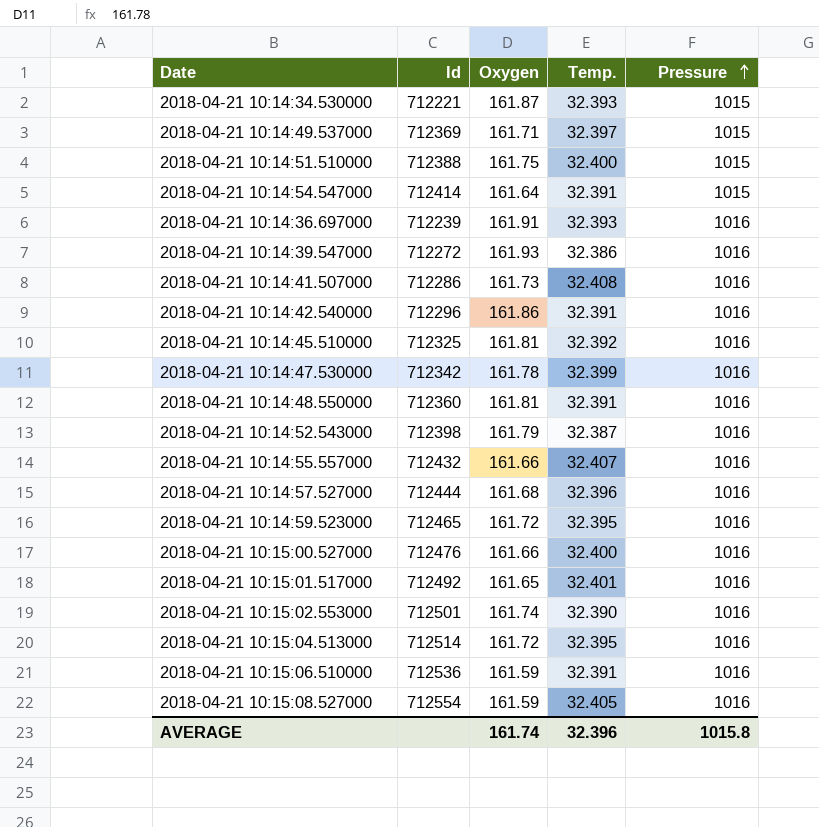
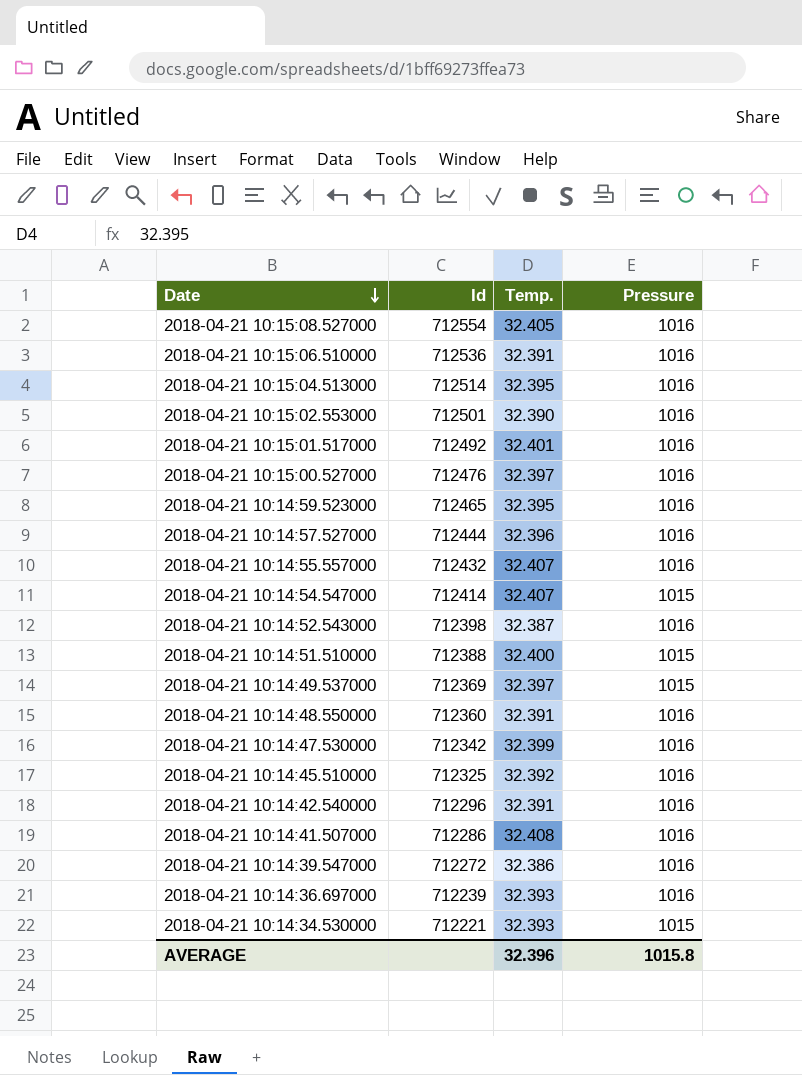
row order: Pressure ascending -> Date descending
column Oxygen | position: 3 -> none
2018-04-21 10:15:00.527000 | Temp.: 32.400 -> 32.397
2018-04-21 10:14:54.547000 | Temp.: 32.391 -> 32.407

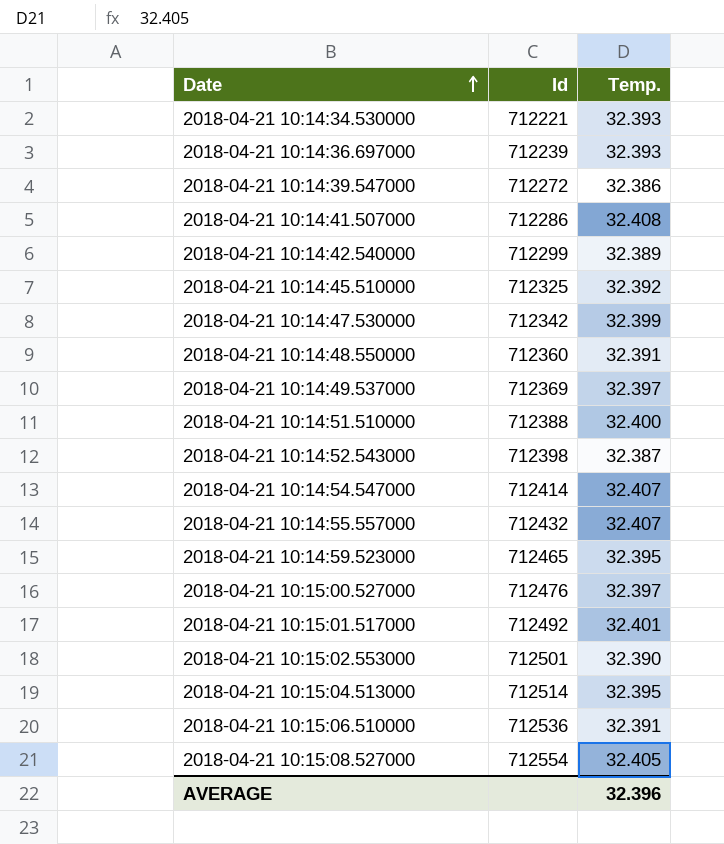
row order: Date descending -> Date ascending
column Pressure | position: 4 -> none
row 2018-04-21 10:14:57.527000: 712444 | 32.396 | 1016 -> none
2018-04-21 10:14:42.540000 | Id: 712296 -> 712299
2018-04-21 10:14:42.540000 | Temp.: 32.391 -> 32.389

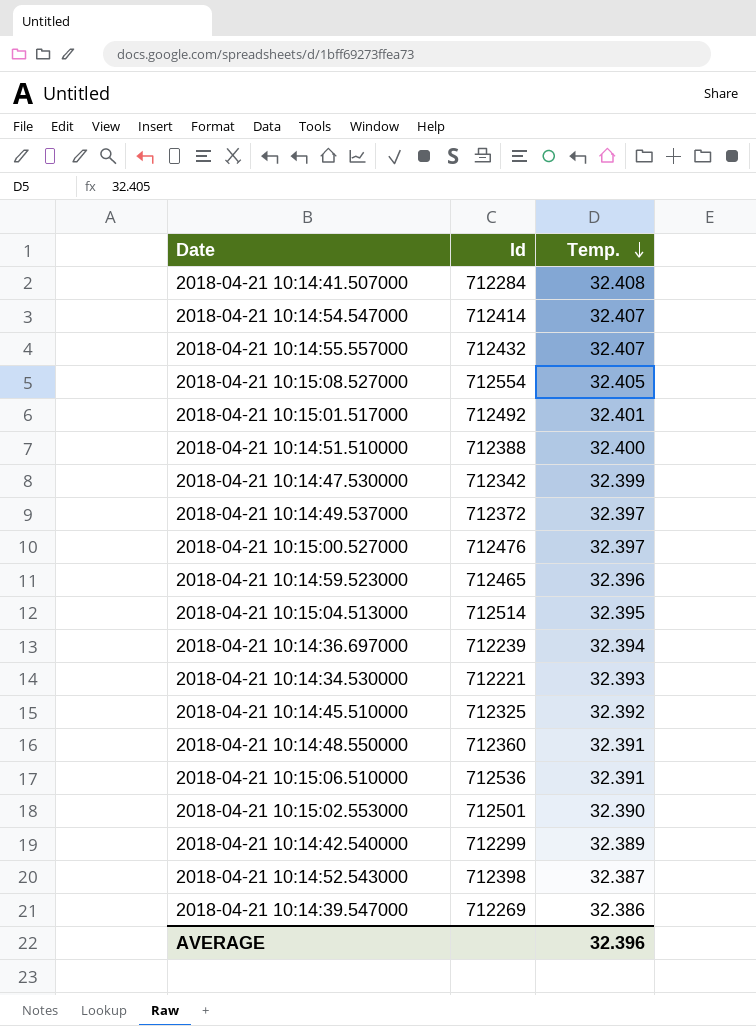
row order: Date ascending -> Temp. descending
2018-04-21 10:14:41.507000 | Id: 712286 -> 712284
2018-04-21 10:14:49.537000 | Id: 712369 -> 712372
2018-04-21 10:14:59.523000 | Temp.: 32.395 -> 32.396
2018-04-21 10:14:36.697000 | Temp.: 32.393 -> 32.394
2018-04-21 10:14:39.547000 | Id: 712272 -> 712269

